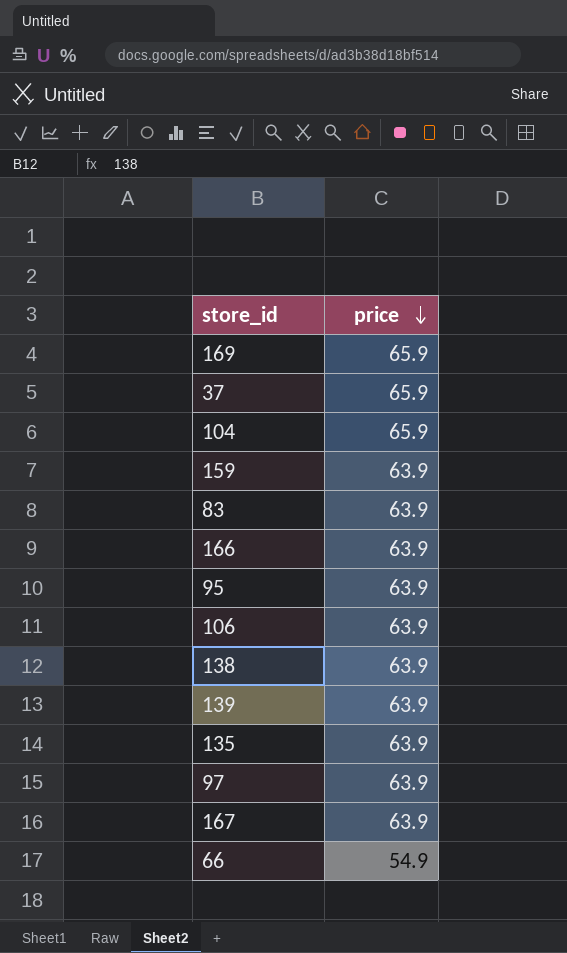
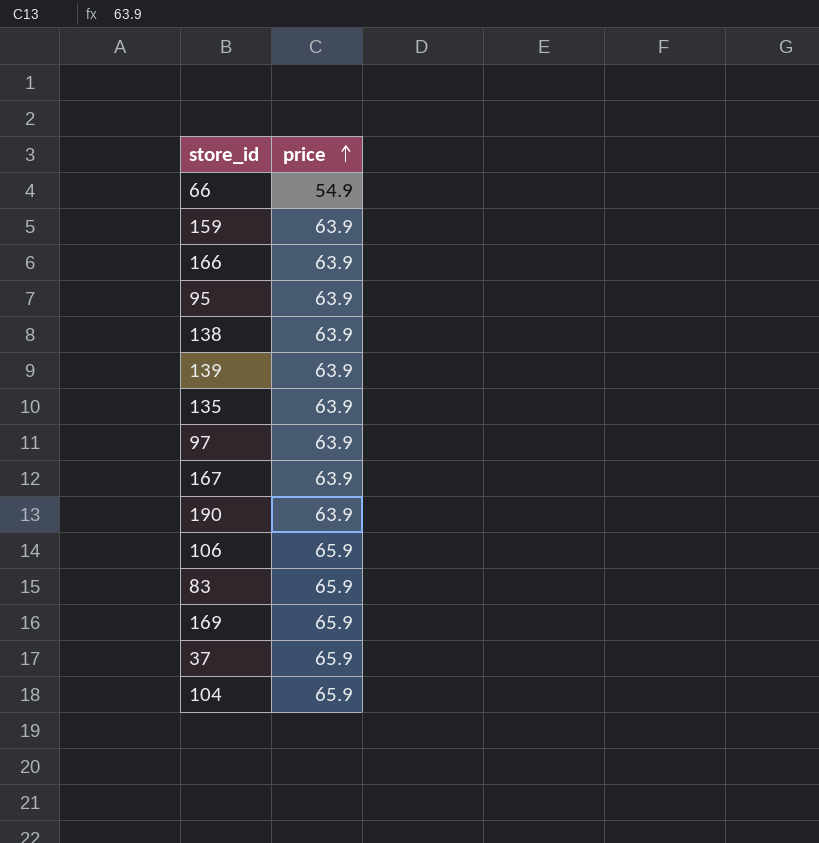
row order: price descending -> price ascending
row 190: none -> 63.9
106 | price: 63.9 -> 65.9
83 | price: 63.9 -> 65.9

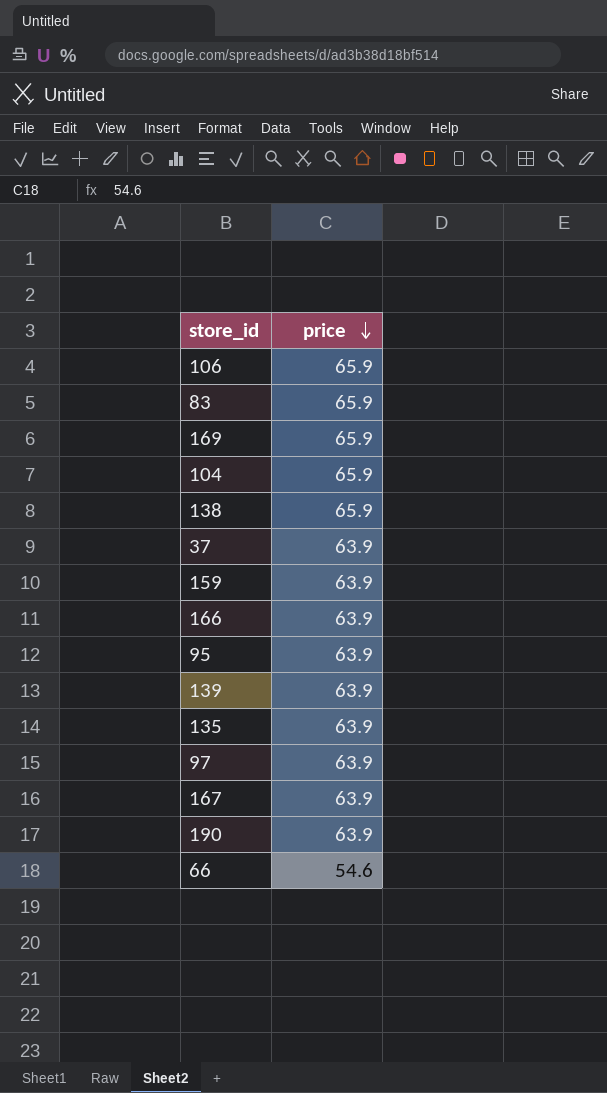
row order: price ascending -> price descending
138 | price: 63.9 -> 65.9
37 | price: 65.9 -> 63.9
66 | price: 54.9 -> 54.6

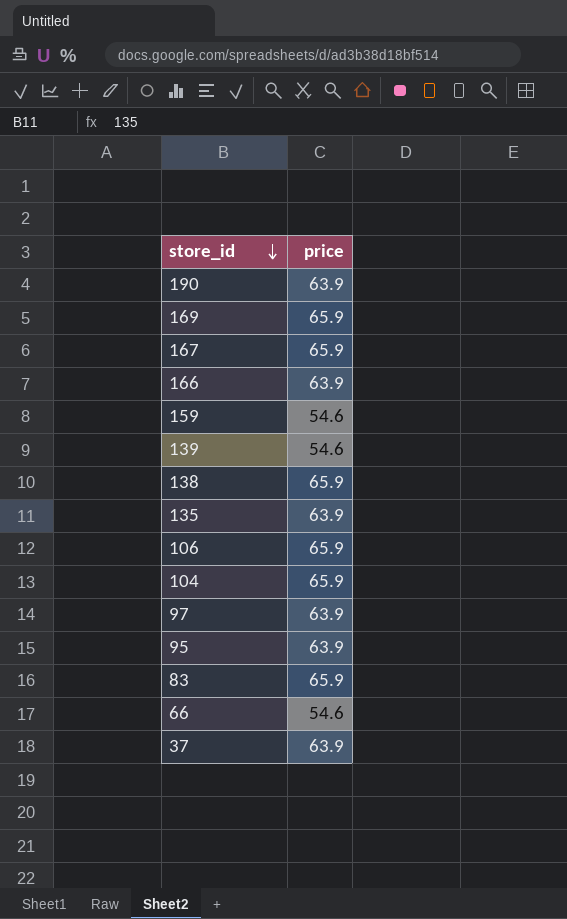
row order: price descending -> store_id descending
167 | price: 63.9 -> 65.9
159 | price: 63.9 -> 54.6
139 | price: 63.9 -> 54.6

